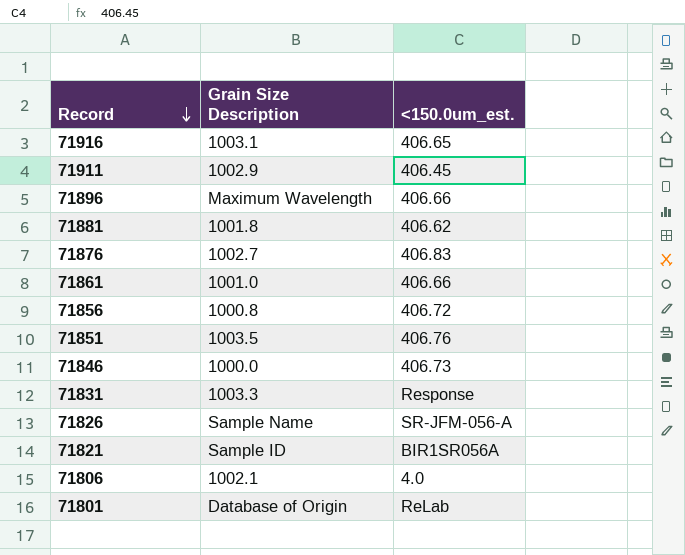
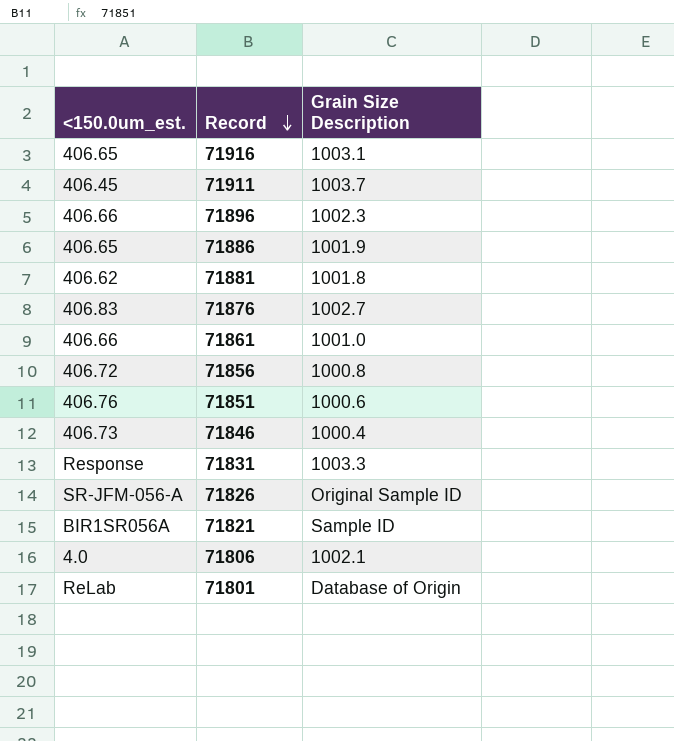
column <150.0um_est. | position: 3 -> 1
71911 | Grain Size Description: 1002.9 -> 1003.7
71896 | Grain Size Description: Maximum Wavelength -> 1002.3
row 71886: none -> 406.65 | 1001.9
71851 | Grain Size Description: 1003.5 -> 1000.6
71846 | Grain Size Description: 1000.0 -> 1000.4
71826 | Grain Size Description: Sample Name -> Original Sample ID

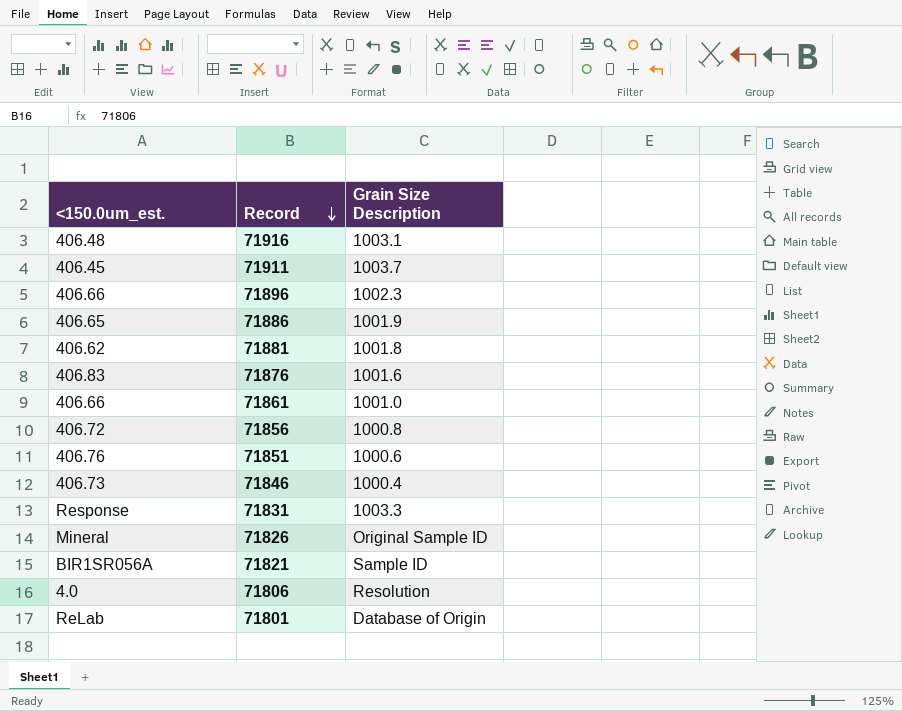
71916 | <150.0um_est.: 406.65 -> 406.48
71876 | Grain Size Description: 1002.7 -> 1001.6
71826 | <150.0um_est.: SR-JFM-056-A -> Mineral
71806 | Grain Size Description: 1002.1 -> Resolution

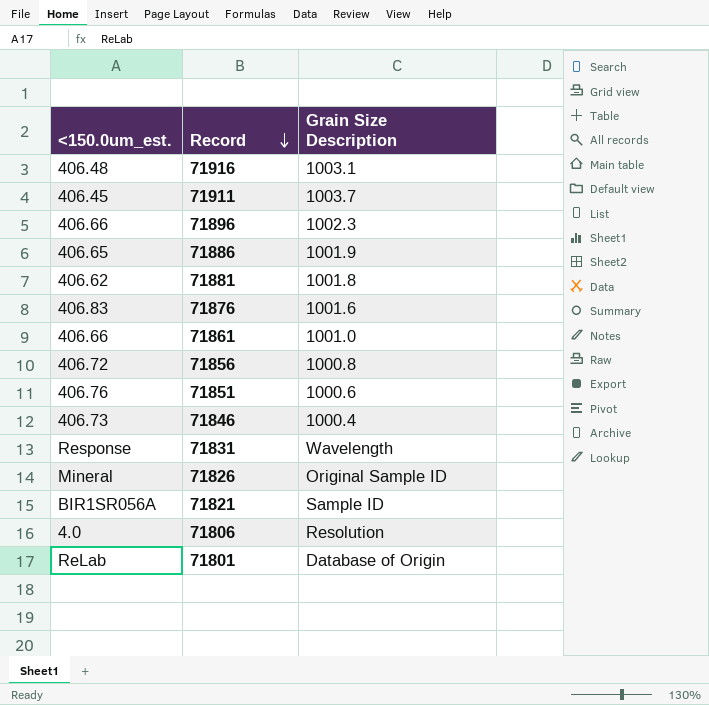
71831 | Grain Size Description: 1003.3 -> Wavelength

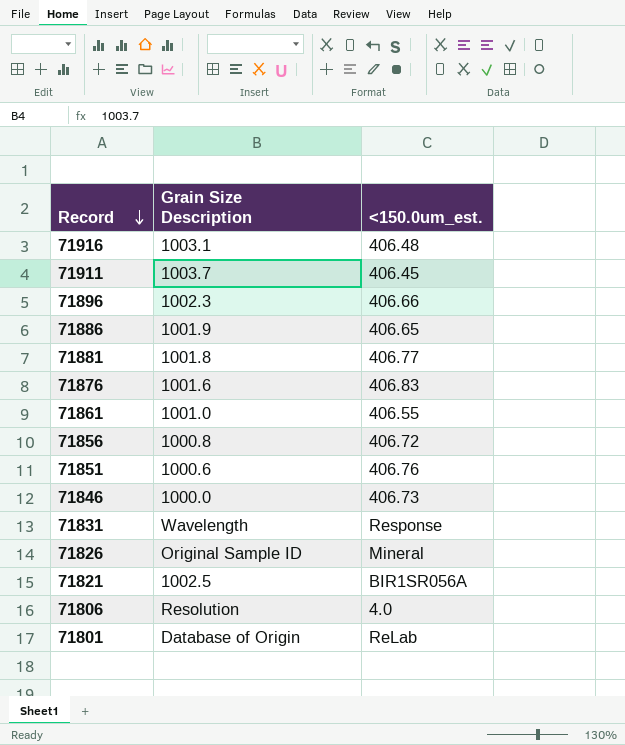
column <150.0um_est. | position: 1 -> 3
71881 | <150.0um_est.: 406.62 -> 406.77
71861 | <150.0um_est.: 406.66 -> 406.55
71846 | Grain Size Description: 1000.4 -> 1000.0
71821 | Grain Size Description: Sample ID -> 1002.5

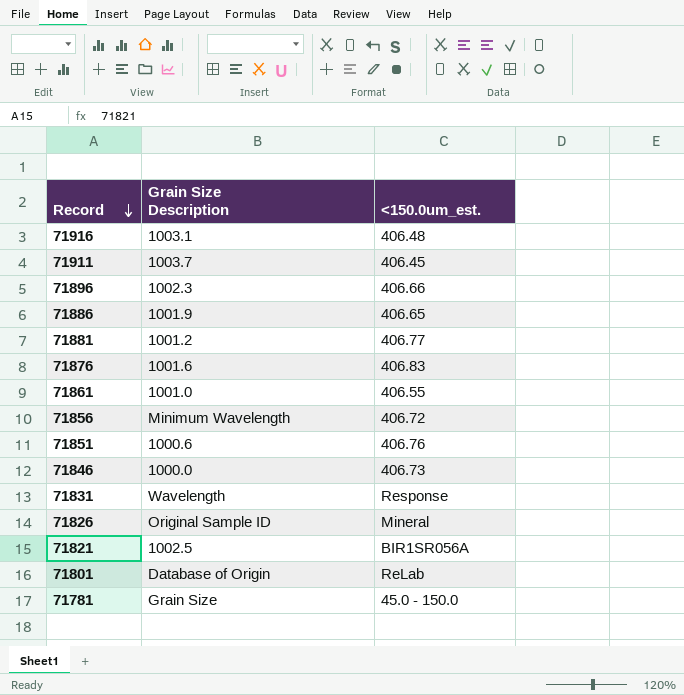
row 71806: Resolution | 4.0 -> none
71881 | Grain Size Description: 1001.8 -> 1001.2
71856 | Grain Size Description: 1000.8 -> Minimum Wavelength
row 71781: none -> Grain Size | 45.0 - 150.0

